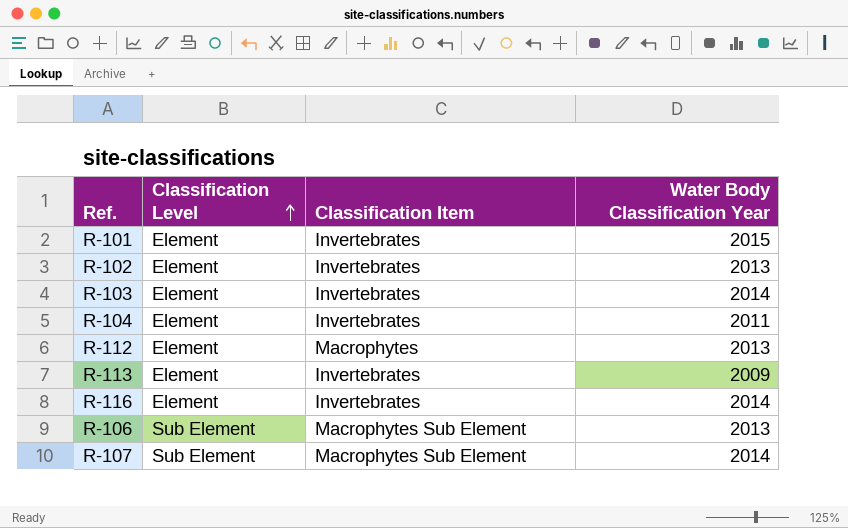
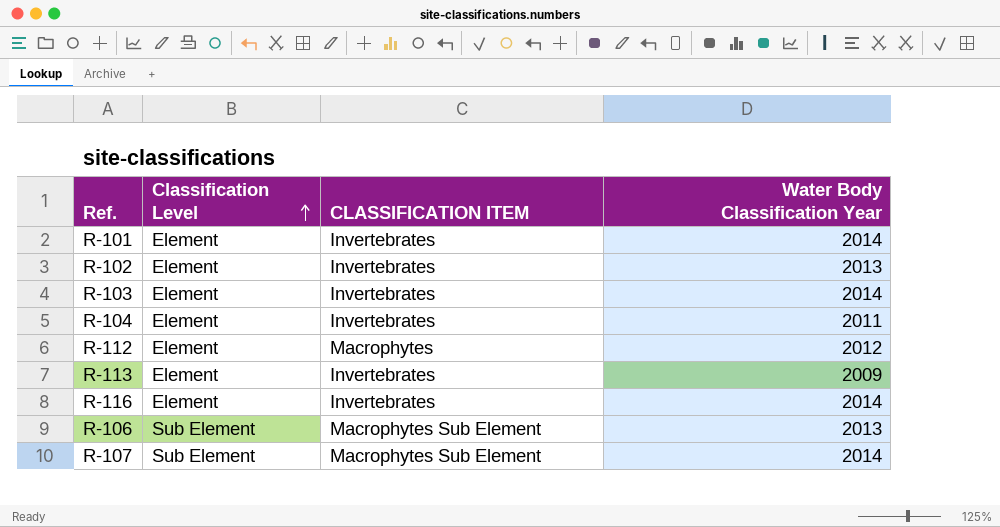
column name: Classification Item -> CLASSIFICATION ITEM
R-101 | Water Body Classification Year: 2015 -> 2014
R-112 | Water Body Classification Year: 2013 -> 2012

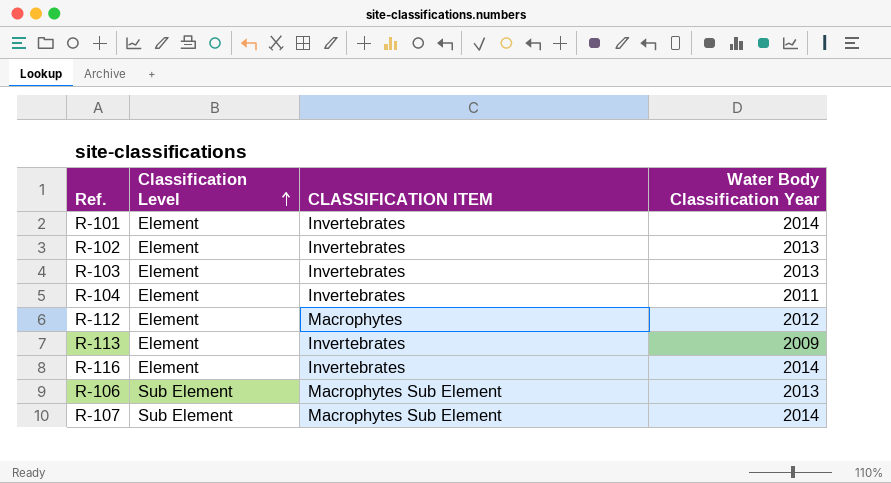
R-103 | Water Body Classification Year: 2014 -> 2013

